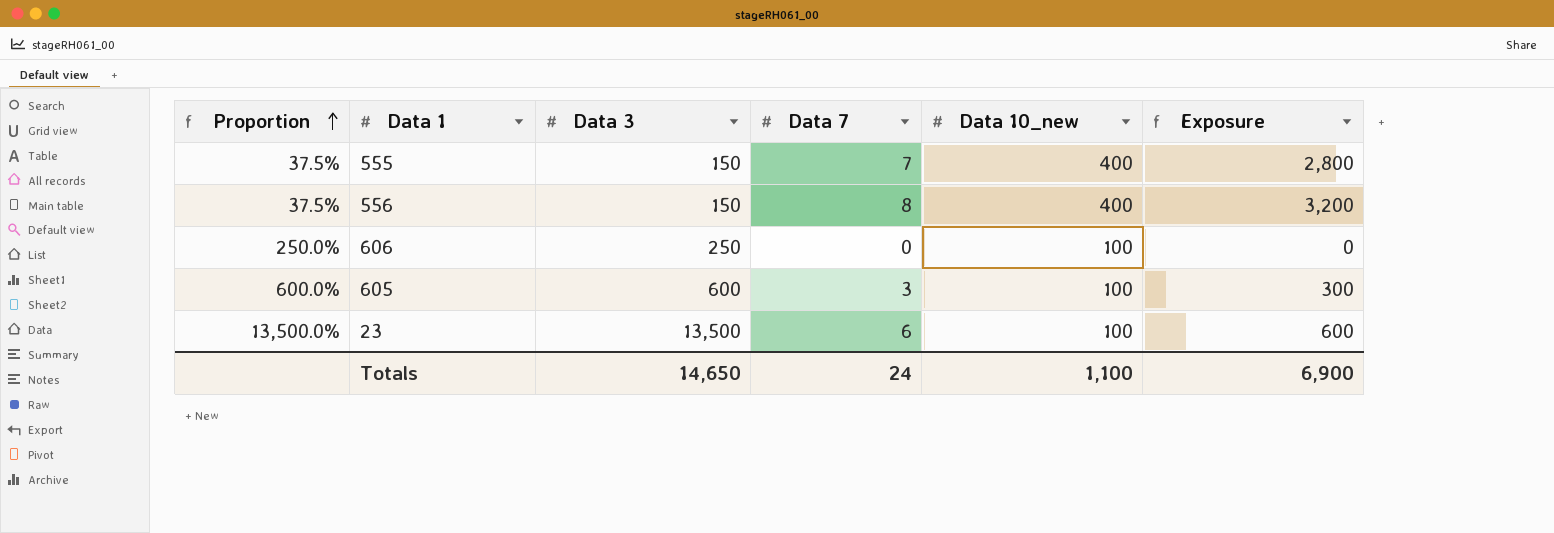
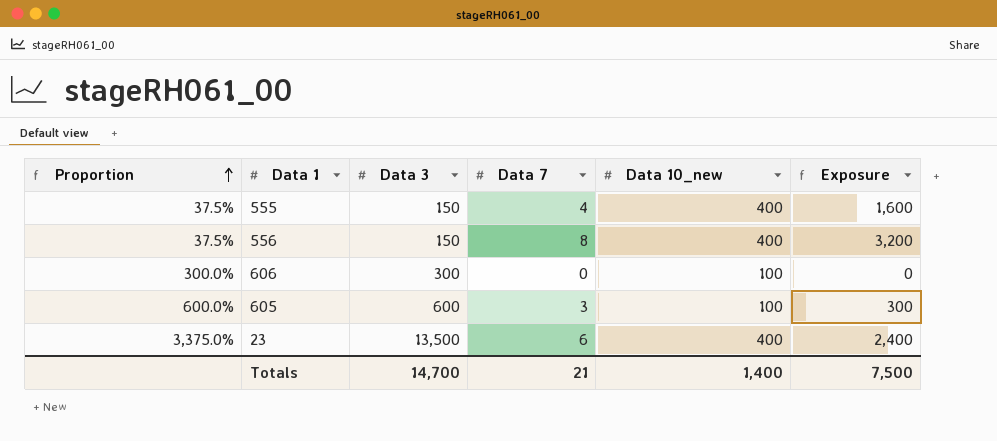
555 | Data 7: 7 -> 4
555 | Exposure: 2,800 -> 1,600
606 | Proportion: 250.0% -> 300.0%
606 | Data 3: 250 -> 300
23 | Proportion: 13,500.0% -> 3,375.0%
23 | Data 10_new: 100 -> 400
23 | Exposure: 600 -> 2,400
Totals | Data 3: 14,650 -> 14,700
Totals | Data 7: 24 -> 21
Totals | Data 10_new: 1,100 -> 1,400
Totals | Exposure: 6,900 -> 7,500

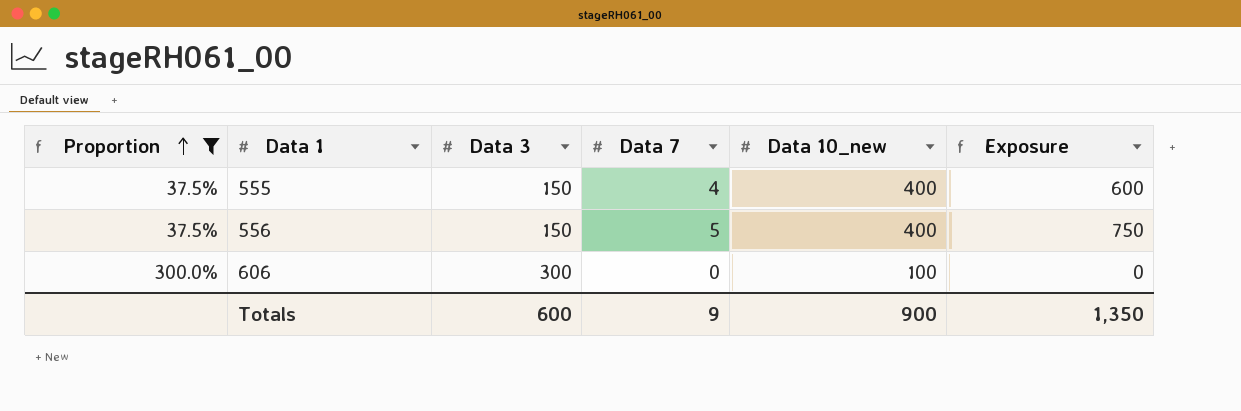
filter: none -> Proportion <= 300.0%
column Exposure | formula: [Data 7] * [Data 10_new] -> [Data 3] * [Data 7]
556 | Data 7: 8 -> 5
Totals | Data 3: 14,700 -> 600
Totals | Data 7: 21 -> 9
Totals | Data 10_new: 1,400 -> 900
Totals | Exposure: 7,500 -> 1,350

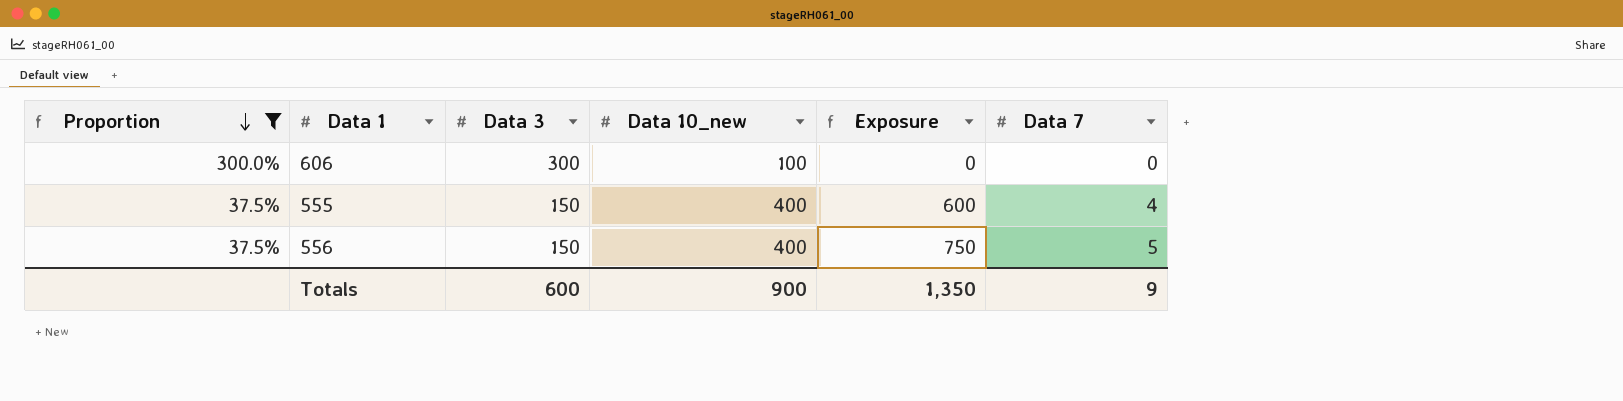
row order: Proportion ascending -> Proportion descending
column Data 7 | position: 4 -> 6

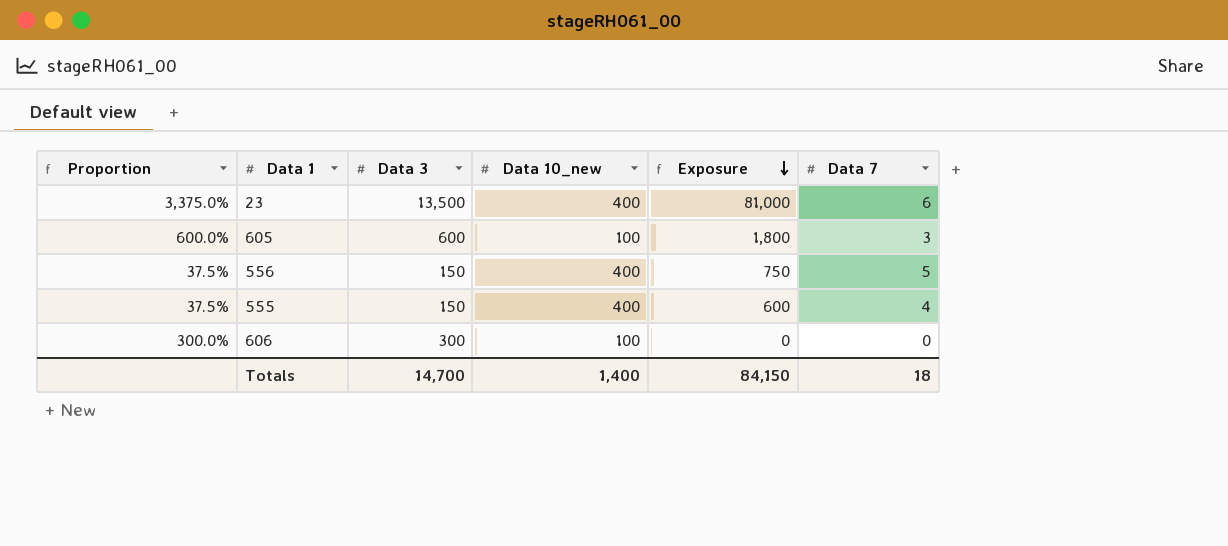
filter: Proportion <= 300.0% -> none
row order: Proportion descending -> Exposure descending
Totals | Data 3: 600 -> 14,700
Totals | Data 10_new: 900 -> 1,400
Totals | Exposure: 1,350 -> 84,150
Totals | Data 7: 9 -> 18

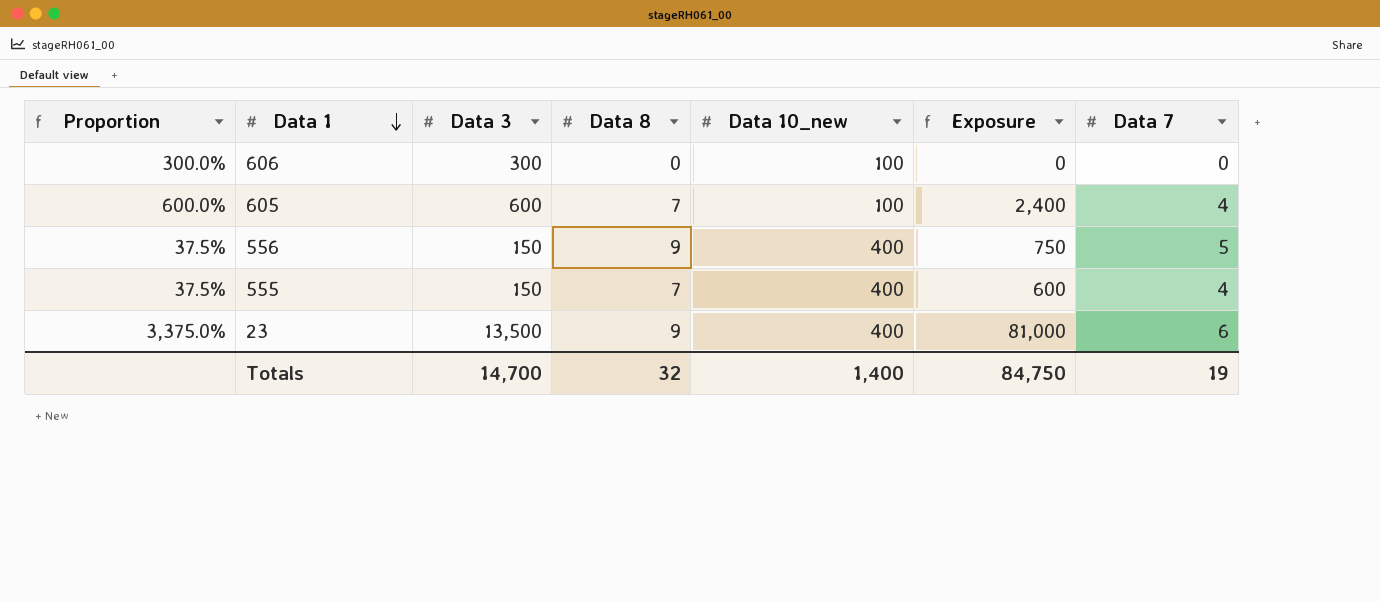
row order: Exposure descending -> Data 1 descending
column Data 8 | position: none -> 4
605 | Exposure: 1,800 -> 2,400
605 | Data 7: 3 -> 4
Totals | Exposure: 84,150 -> 84,750
Totals | Data 7: 18 -> 19

